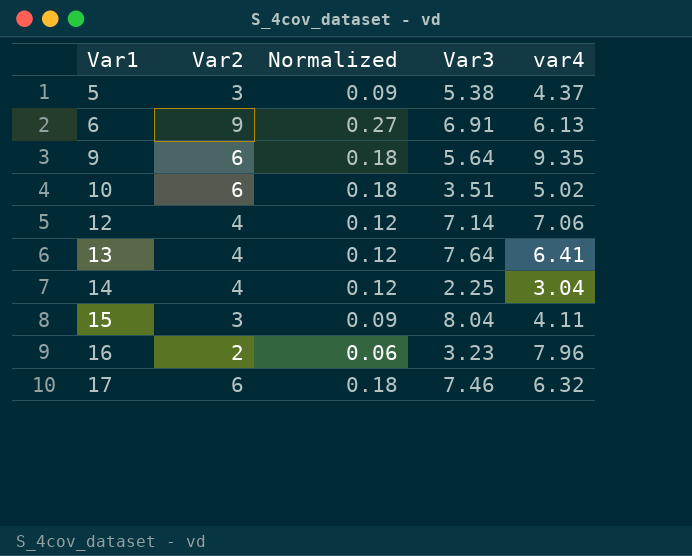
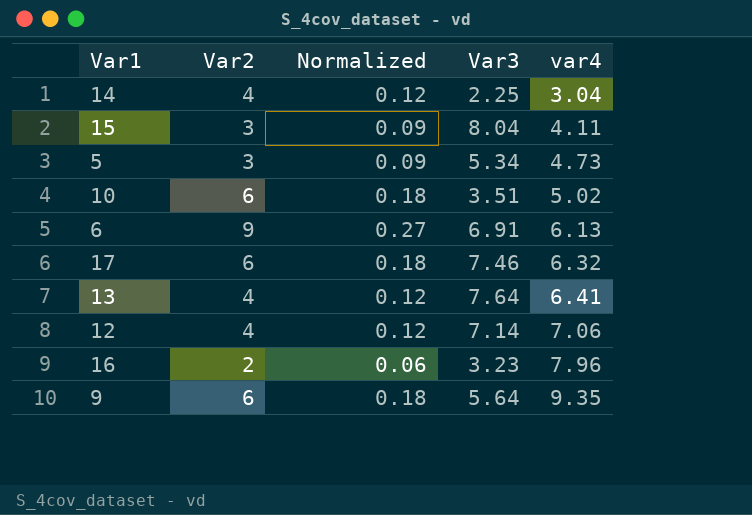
row order: Var1 ascending -> var4 ascending
5 | Var3: 5.38 -> 5.34
5 | var4: 4.37 -> 4.73

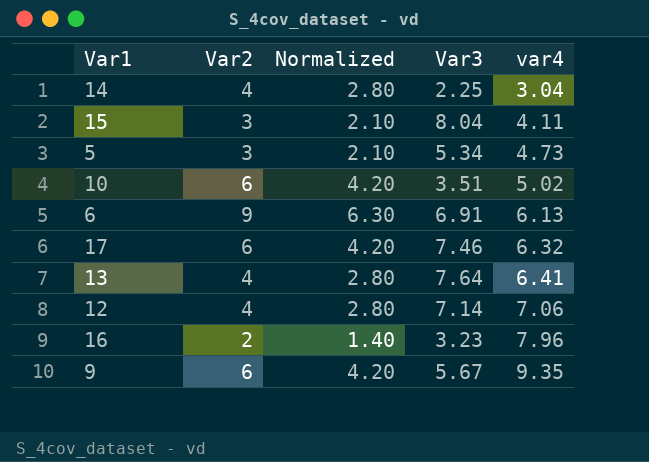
column Normalized | formula: [Var2] * 0.03 -> [Var2] * 0.7
9 | Var3: 5.64 -> 5.67

